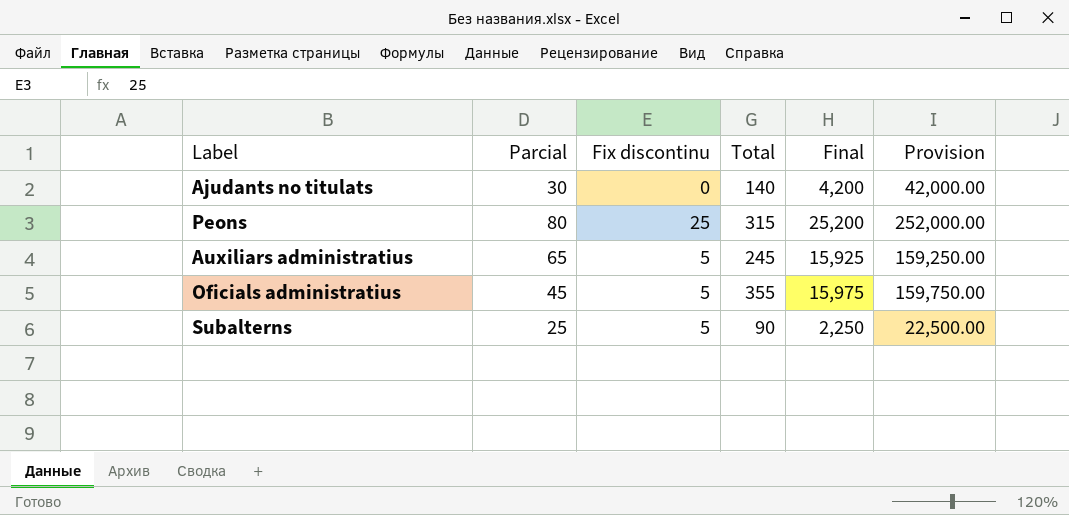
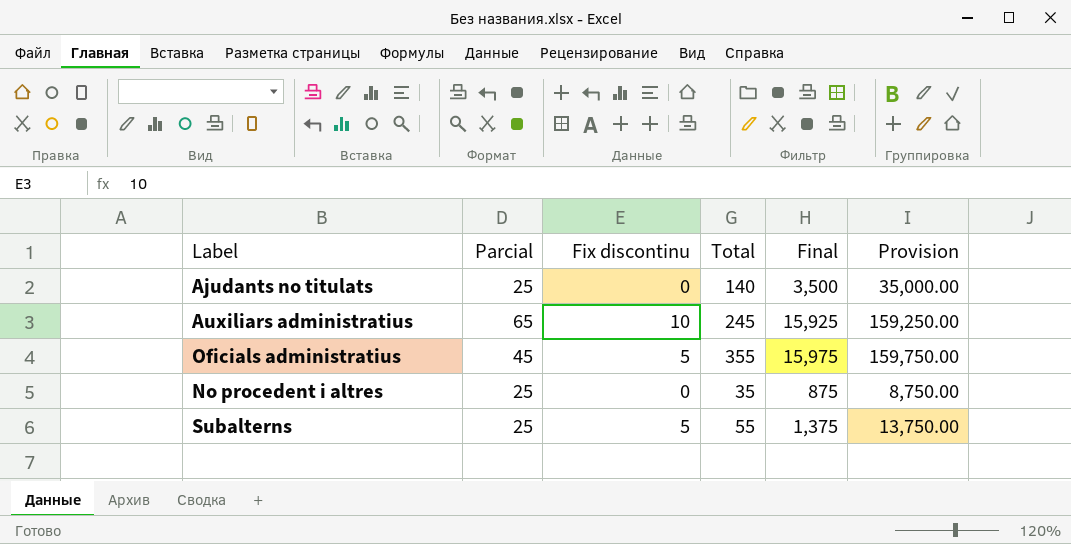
row Peons: 80 | 25 | 315 | 25,200 | 252,000.00 -> none
Ajudants no titulats | Parcial: 30 -> 25
Ajudants no titulats | Final: 4,200 -> 3,500
Ajudants no titulats | Provision: 42,000.00 -> 35,000.00
Auxiliars administratius | Fix discontinu: 5 -> 10
row No procedent i altres: none -> 25 | 0 | 35 | 875 | 8,750.00
Subalterns | Total: 90 -> 55
Subalterns | Final: 2,250 -> 1,375
Subalterns | Provision: 22,500.00 -> 13,750.00

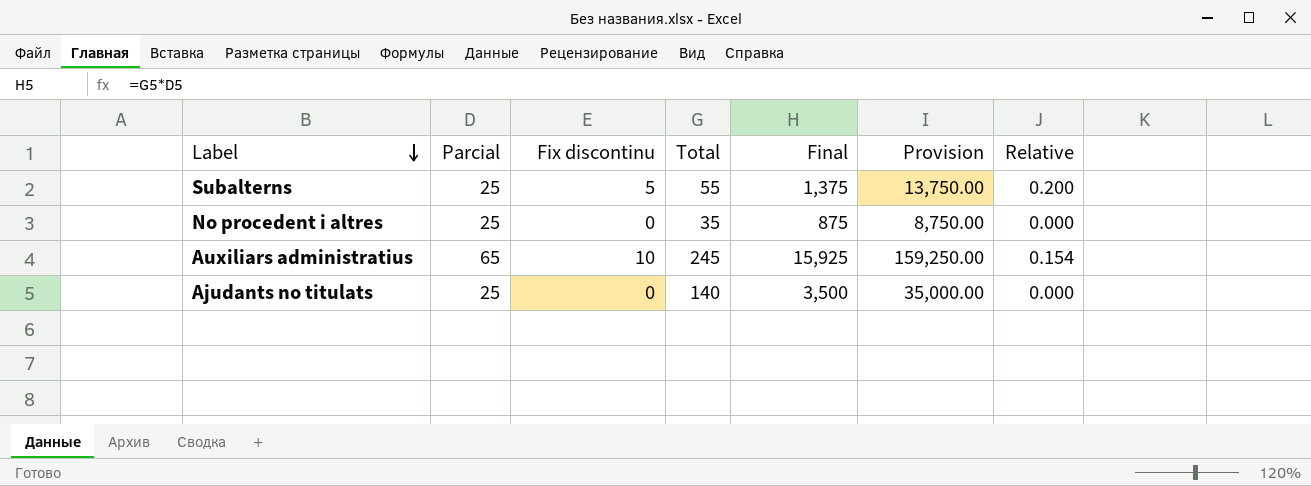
row order: none -> Label descending
column Relative | formula: none -> [Fix discontinu] / [Parcial]
row Oficials administratius: 45 | 5 | 355 | 15,975 | 159,750.00 -> none

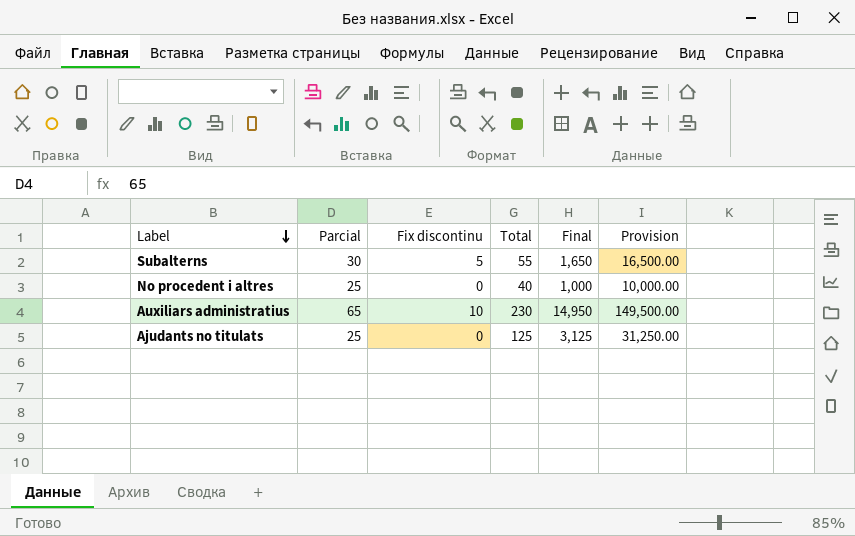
column Relative | formula: [Fix discontinu] / [Parcial] -> none
Subalterns | Parcial: 25 -> 30
Subalterns | Final: 1,375 -> 1,650
Subalterns | Provision: 13,750.00 -> 16,500.00
No procedent i altres | Total: 35 -> 40
No procedent i altres | Final: 875 -> 1,000
No procedent i altres | Provision: 8,750.00 -> 10,000.00
Auxiliars administratius | Total: 245 -> 230
Auxiliars administratius | Final: 15,925 -> 14,950
Auxiliars administratius | Provision: 159,250.00 -> 149,500.00
Ajudants no titulats | Total: 140 -> 125
Ajudants no titulats | Final: 3,500 -> 3,125
Ajudants no titulats | Provision: 35,000.00 -> 31,250.00

